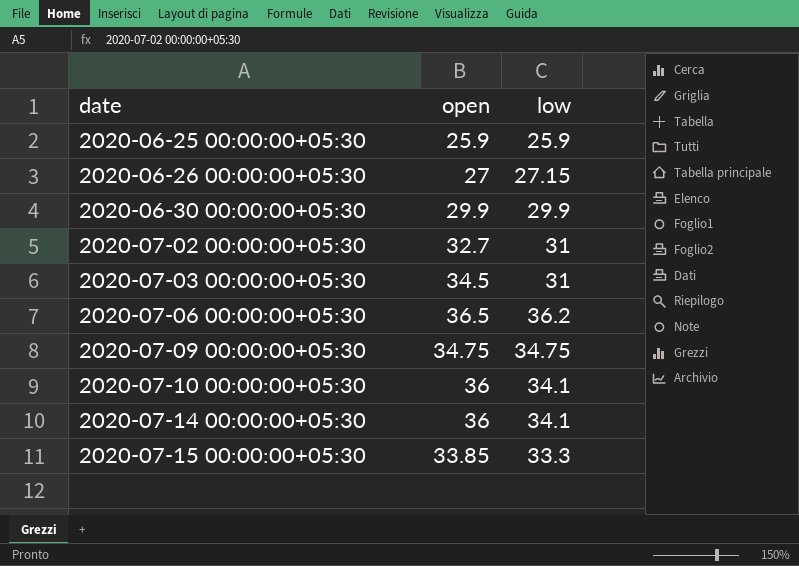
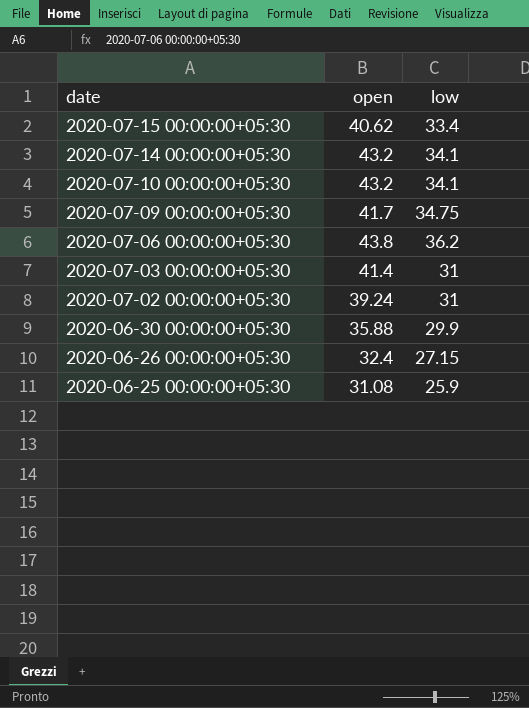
row order: date ascending -> date descending
2020-07-15 00:00:00+05:30 | open: 33.85 -> 40.62
2020-07-15 00:00:00+05:30 | low: 33.3 -> 33.4
2020-07-14 00:00:00+05:30 | open: 36 -> 43.2
2020-07-10 00:00:00+05:30 | open: 36 -> 43.2
2020-07-09 00:00:00+05:30 | open: 34.75 -> 41.7
2020-07-06 00:00:00+05:30 | open: 36.5 -> 43.8
2020-07-03 00:00:00+05:30 | open: 34.5 -> 41.4
2020-07-02 00:00:00+05:30 | open: 32.7 -> 39.24
2020-06-30 00:00:00+05:30 | open: 29.9 -> 35.88
2020-06-26 00:00:00+05:30 | open: 27 -> 32.4
2020-06-25 00:00:00+05:30 | open: 25.9 -> 31.08

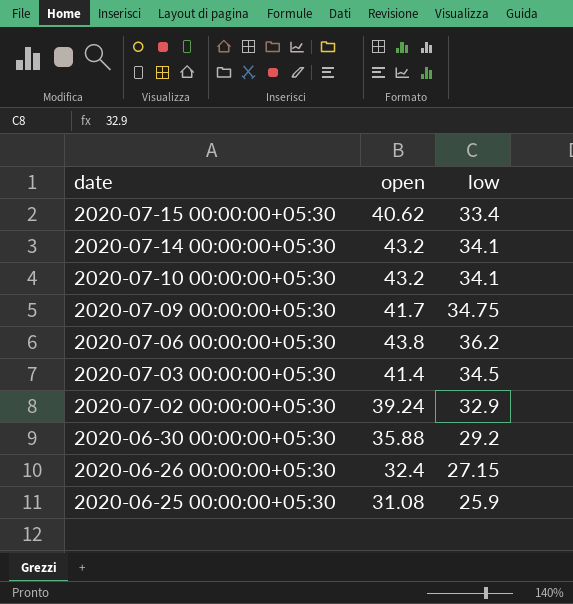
2020-07-03 00:00:00+05:30 | low: 31 -> 34.5
2020-07-02 00:00:00+05:30 | low: 31 -> 32.9
2020-06-30 00:00:00+05:30 | low: 29.9 -> 29.2

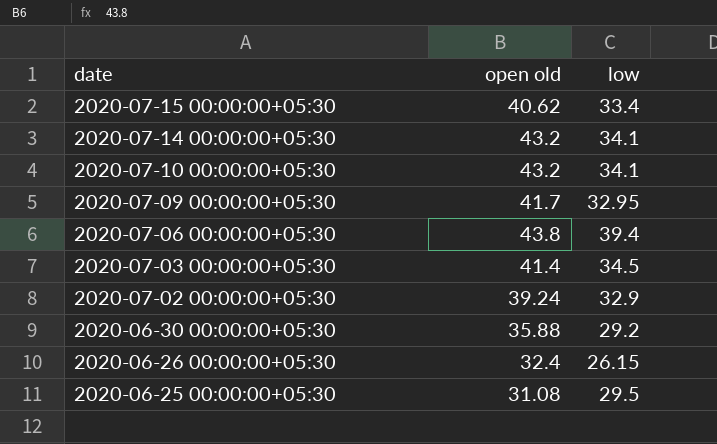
column name: open -> open old
2020-07-09 00:00:00+05:30 | low: 34.75 -> 32.95
2020-07-06 00:00:00+05:30 | low: 36.2 -> 39.4
2020-06-26 00:00:00+05:30 | low: 27.15 -> 26.15
2020-06-25 00:00:00+05:30 | low: 25.9 -> 29.5

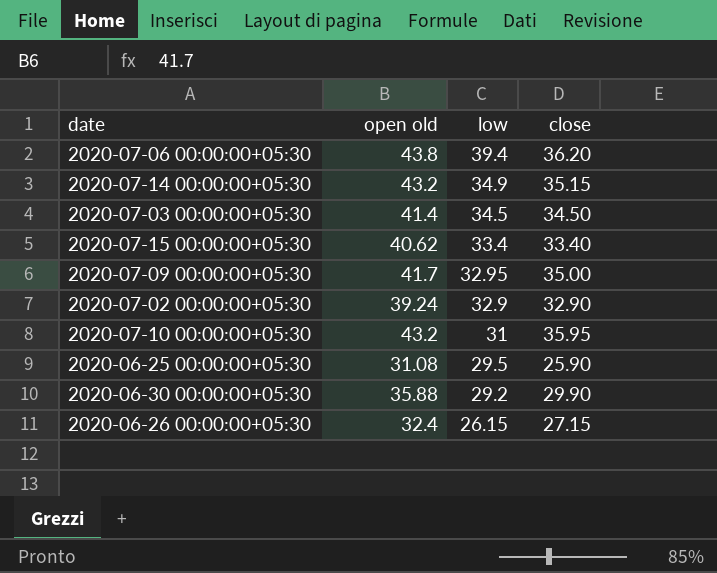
row order: date descending -> low descending
column close | position: none -> 4
2020-07-14 00:00:00+05:30 | low: 34.1 -> 34.9
2020-07-10 00:00:00+05:30 | low: 34.1 -> 31

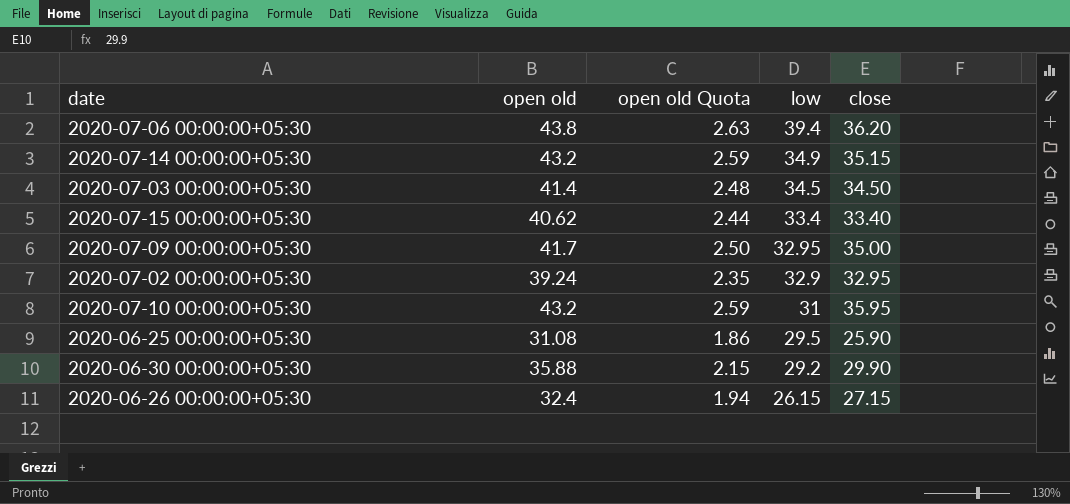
column open old Quota | formula: none -> [open old] * 0.06
2020-07-02 00:00:00+05:30 | close: 32.90 -> 32.95

